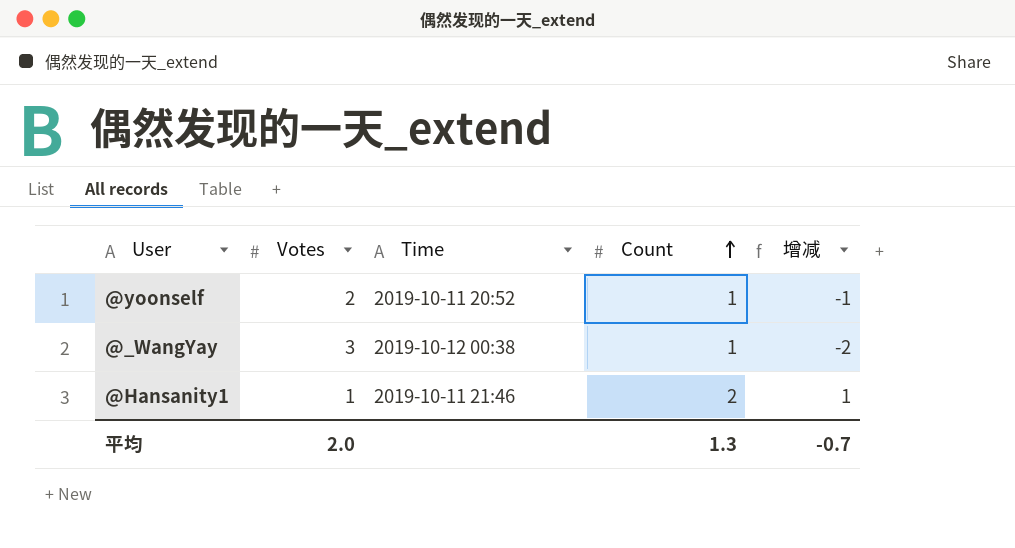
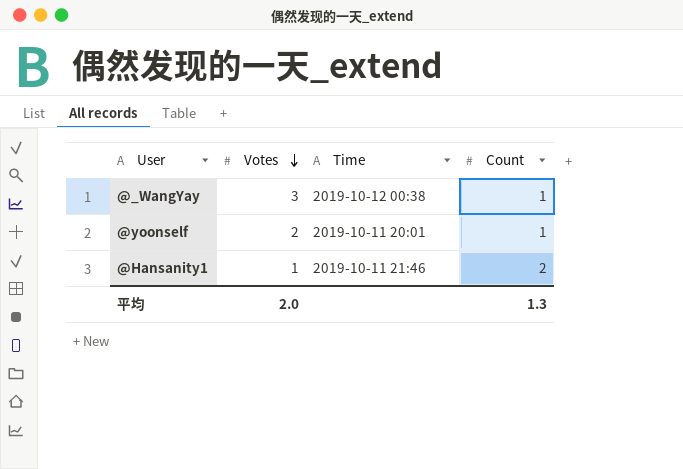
row order: Count ascending -> Votes descending
column 增减 | formula: [Count] - [Votes] -> none
@yoonself | Time: 2019-10-11 20:52 -> 2019-10-11 20:01

